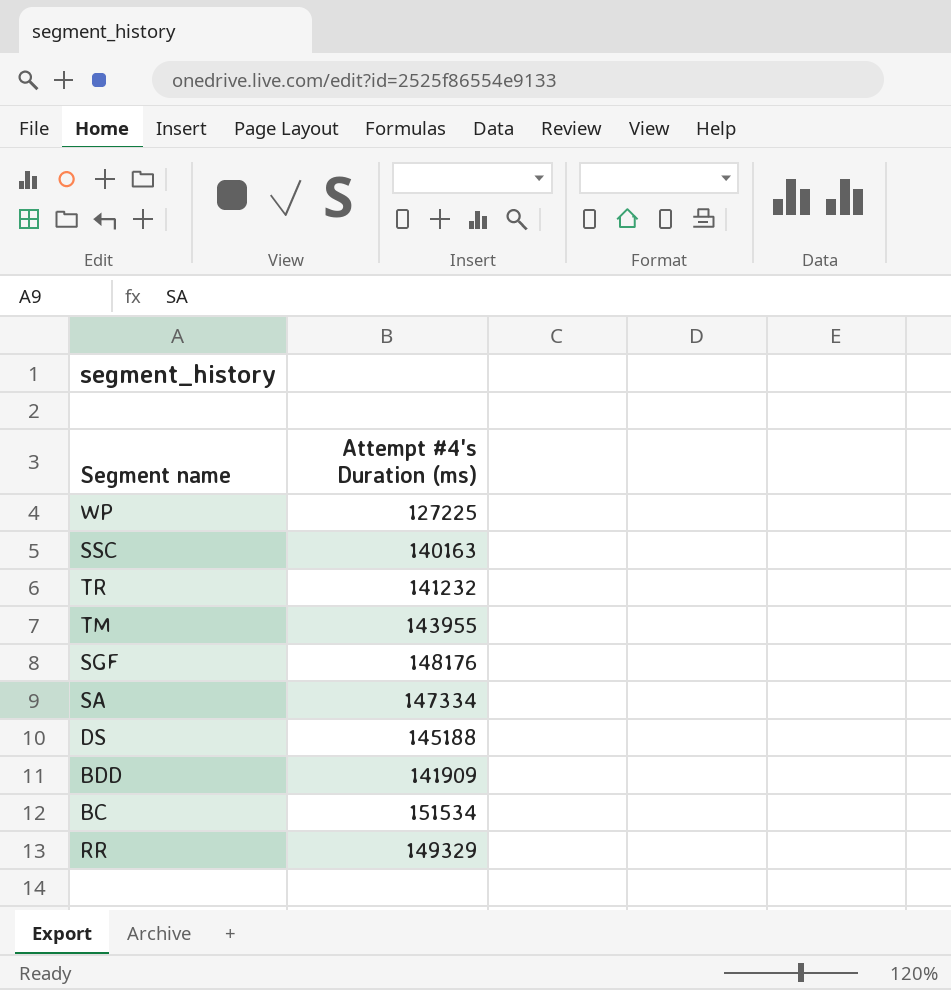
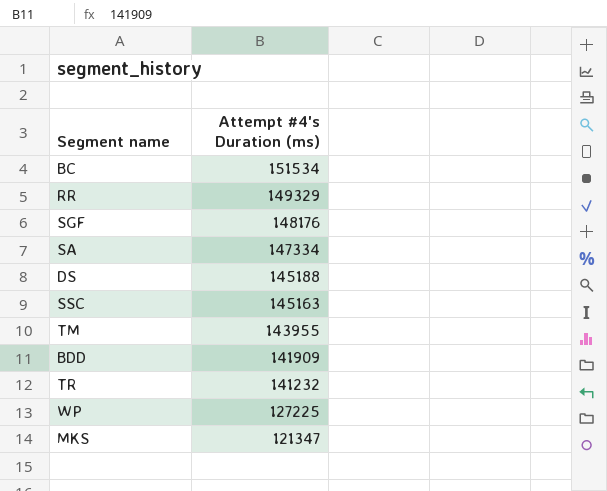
row order: none -> Attempt #4's Duration (ms) descending
SSC | Attempt #4's Duration (ms): 140163 -> 145163
row MKS: none -> 121347

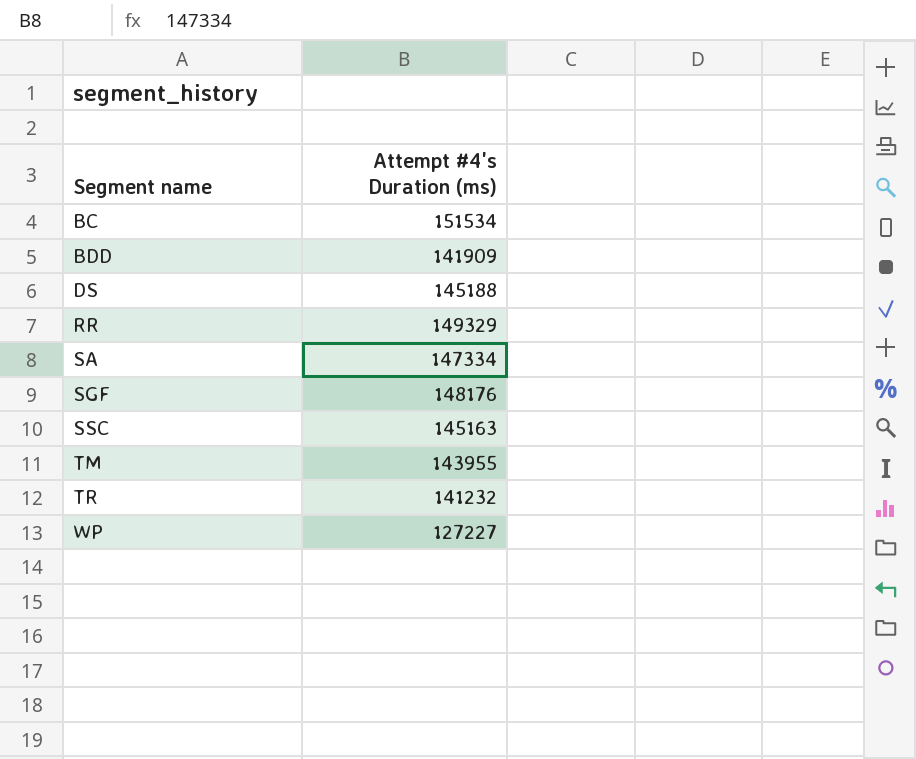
row order: Attempt #4's Duration (ms) descending -> Segment name ascending
row MKS: 121347 -> none
WP | Attempt #4's Duration (ms): 127225 -> 127227

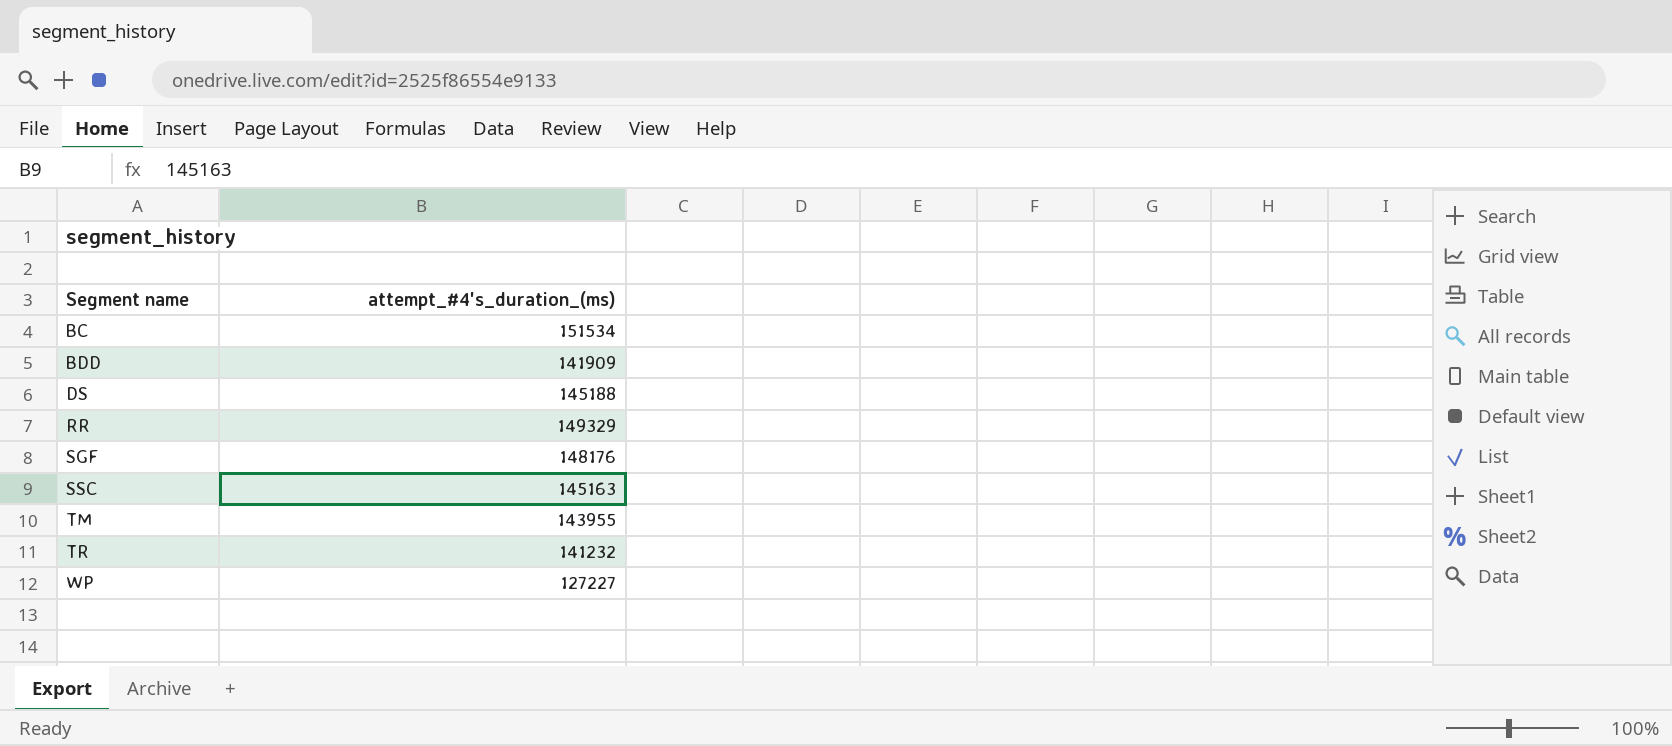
column name: Attempt #4's Duration (ms) -> attempt_#4's_duration_(ms)
row SA: 147334 -> none

